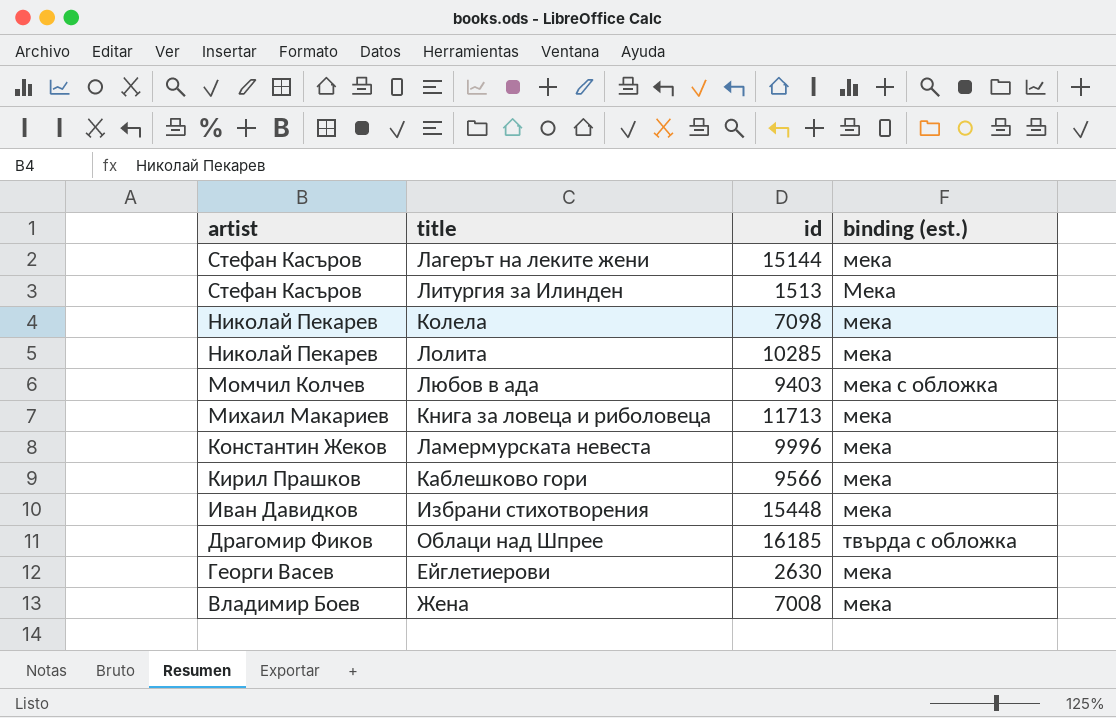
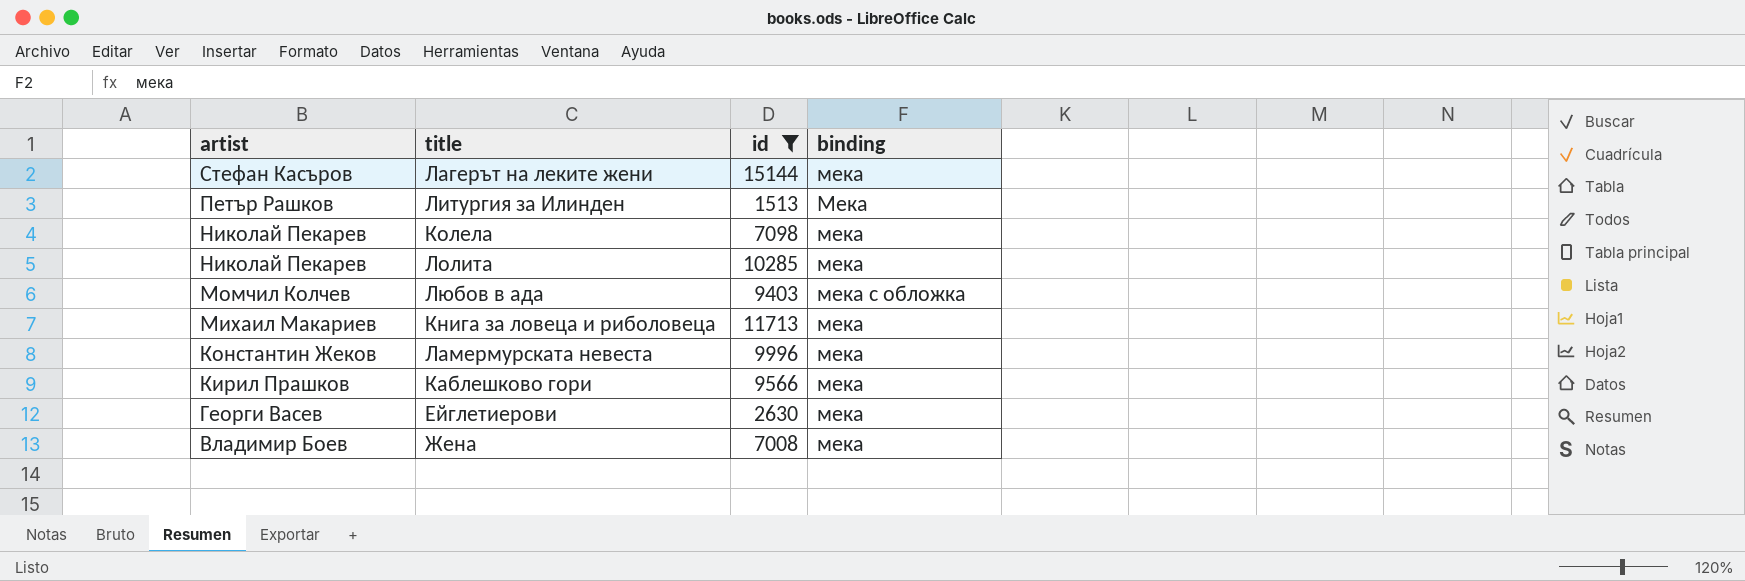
filter: none -> id <= 15144
column name: binding (est.) -> binding
Литургия за Илинден | artist: Стефан Касъров -> Петър Рашков

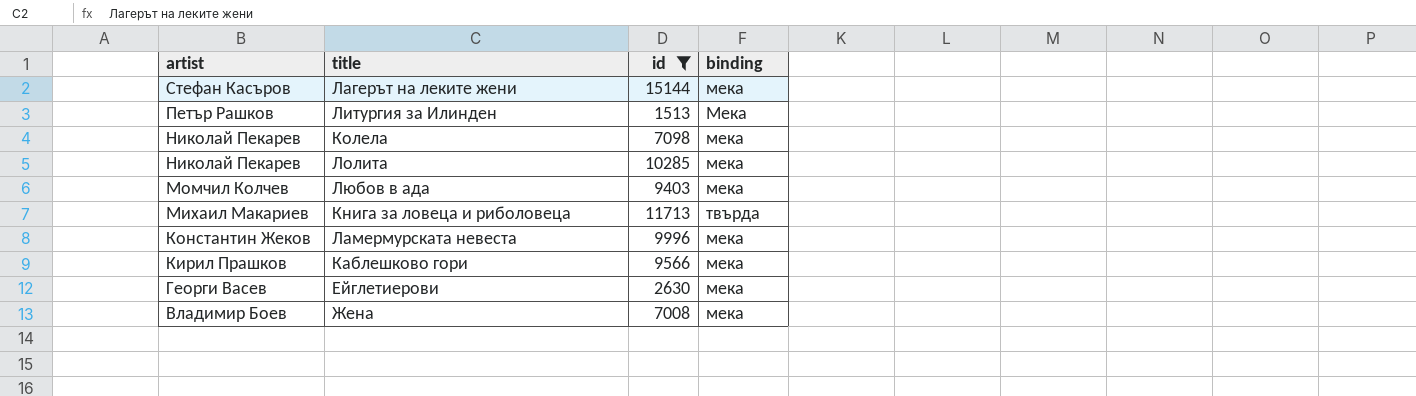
Любов в ада | binding: мека с обложка -> мека
Книга за ловеца и риболовеца | binding: мека -> твърда

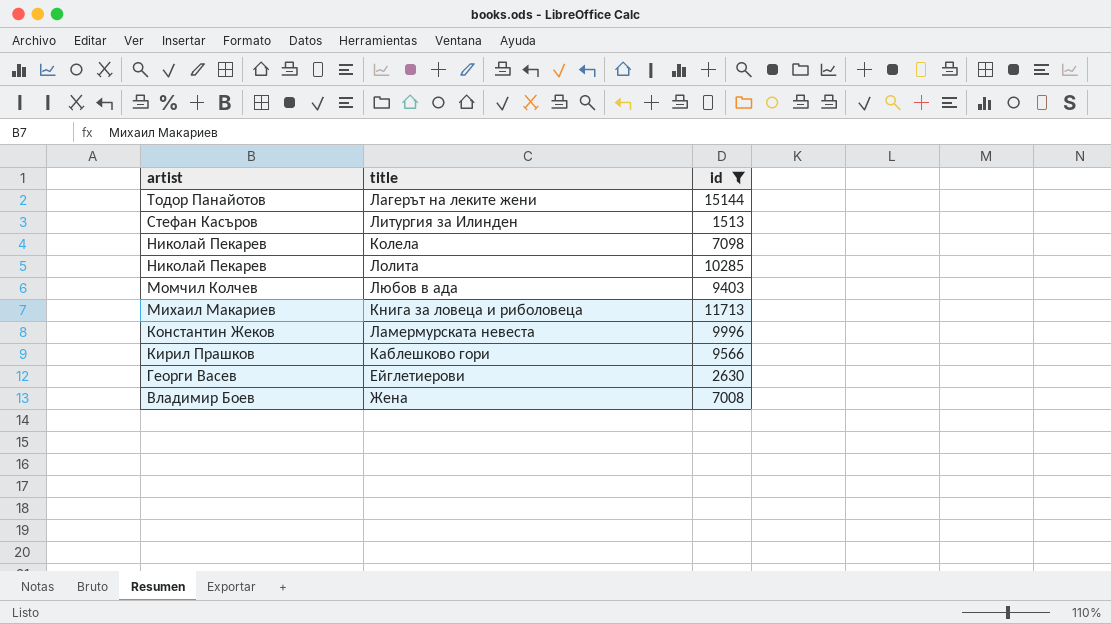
column binding | position: 4 -> none
Лагерът на леките жени | artist: Стефан Касъров -> Тодор Панайотов
Литургия за Илинден | artist: Петър Рашков -> Стефан Касъров

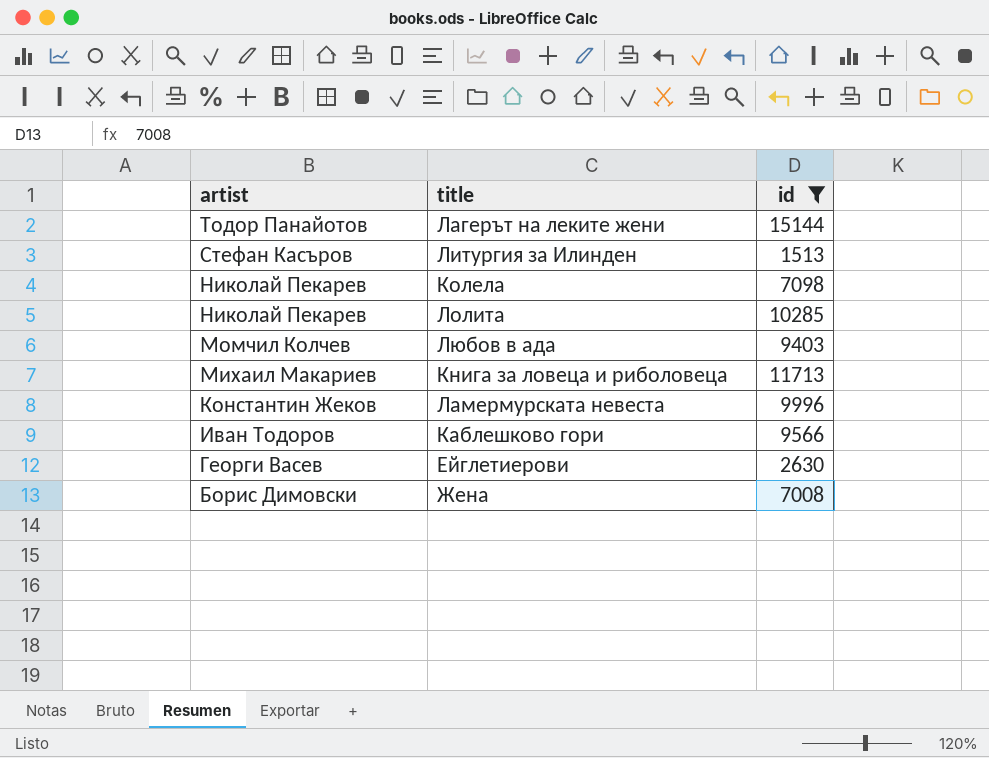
Каблешково гори | artist: Кирил Прашков -> Иван Тодоров
Жена | artist: Владимир Боев -> Борис Димовски

